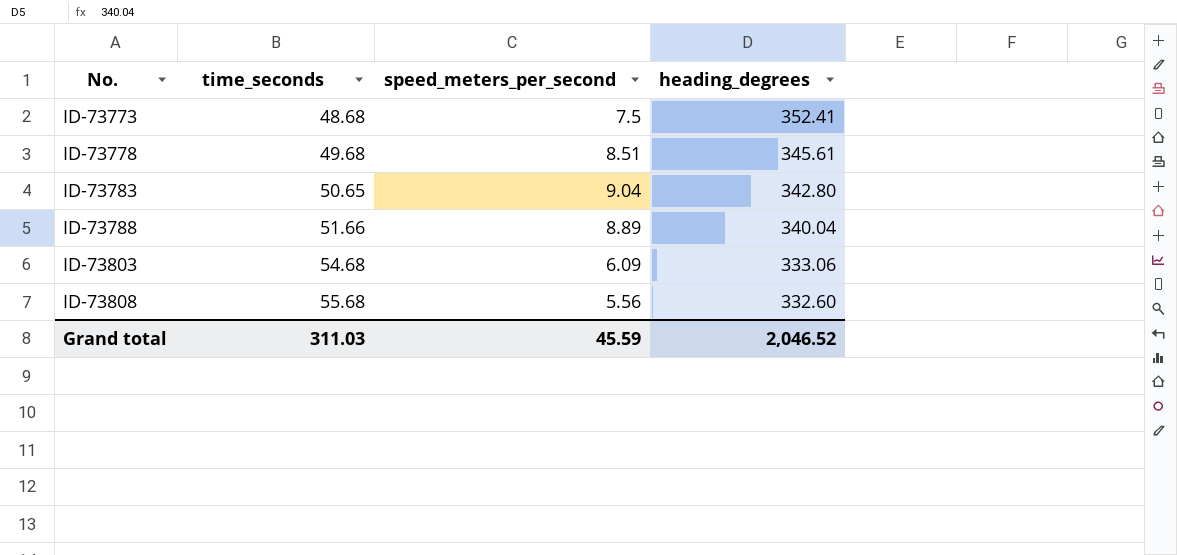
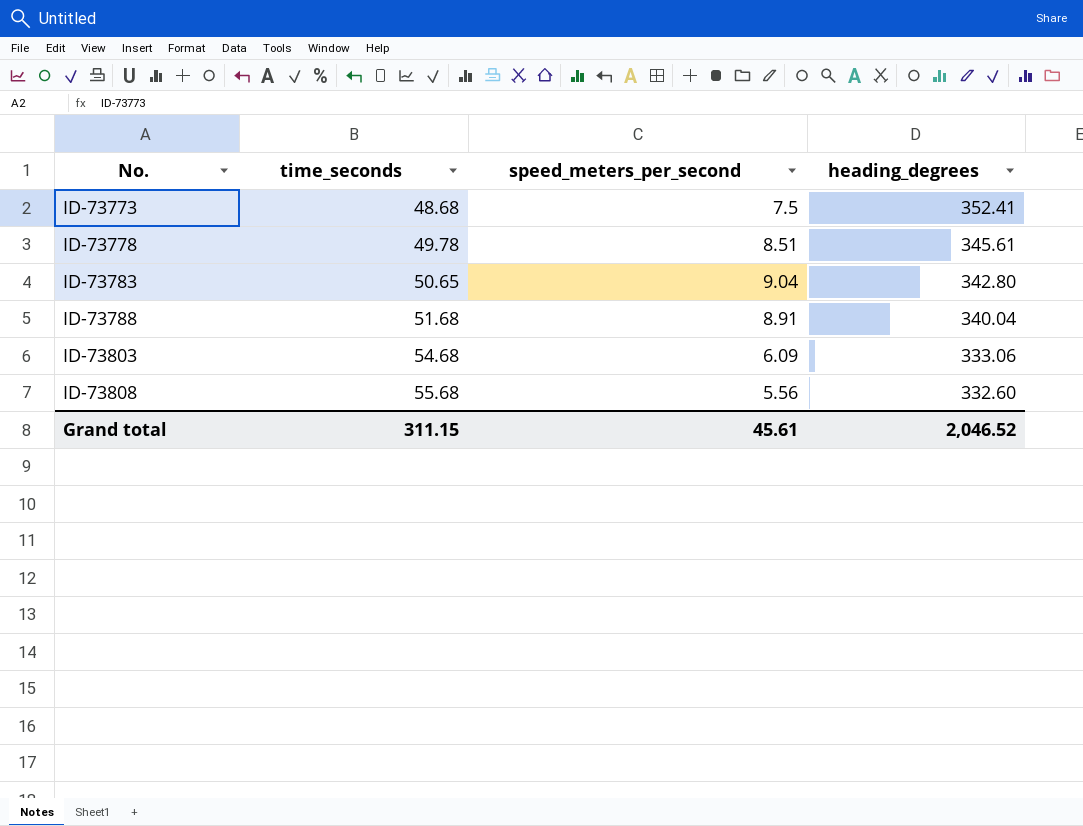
ID-73778 | time_seconds: 49.68 -> 49.78
ID-73788 | time_seconds: 51.66 -> 51.68
ID-73788 | speed_meters_per_second: 8.89 -> 8.91
Grand total | time_seconds: 311.03 -> 311.15
Grand total | speed_meters_per_second: 45.59 -> 45.61

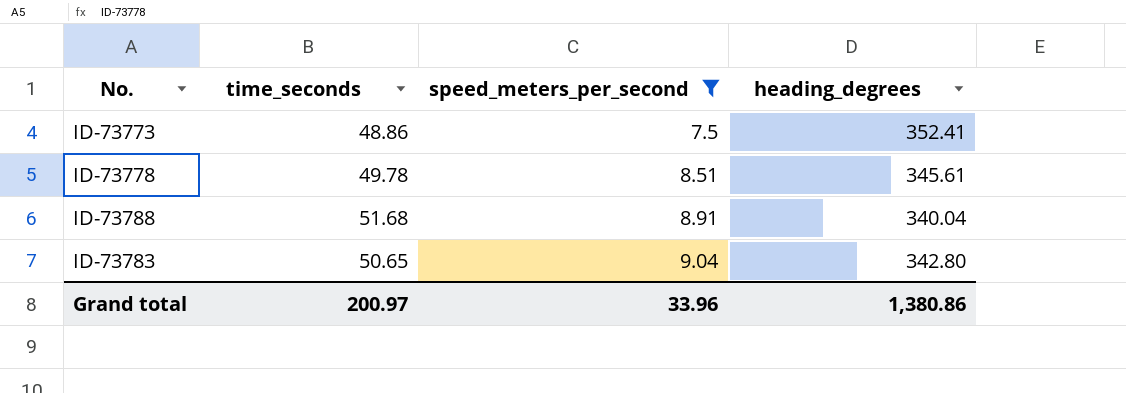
filter: none -> speed_meters_per_second >= 7.5
row order: No. ascending -> speed_meters_per_second ascending
ID-73773 | time_seconds: 48.68 -> 48.86
Grand total | time_seconds: 311.15 -> 200.97
Grand total | speed_meters_per_second: 45.61 -> 33.96
Grand total | heading_degrees: 2,046.52 -> 1,380.86

